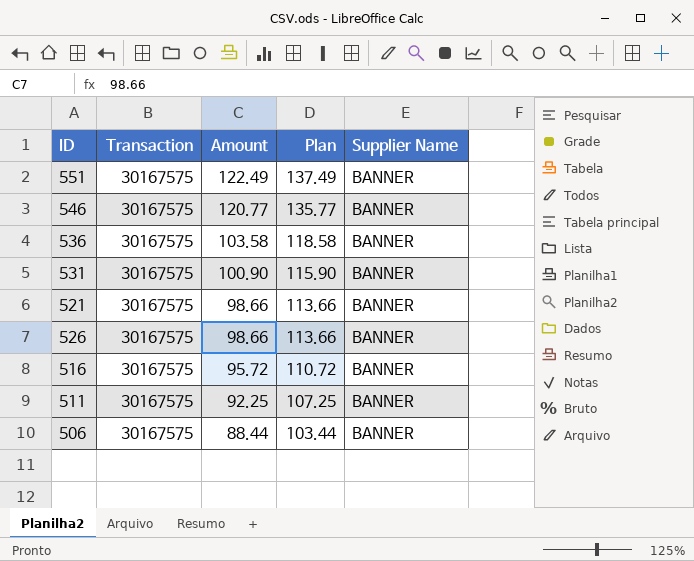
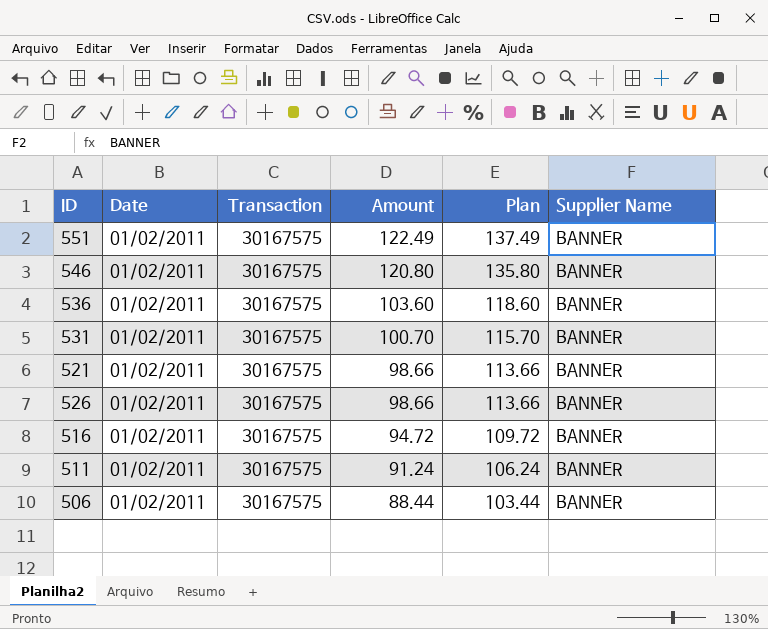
column Date | position: none -> 2
546 | Amount: 120.77 -> 120.80
546 | Plan: 135.77 -> 135.80
536 | Amount: 103.58 -> 103.60
536 | Plan: 118.58 -> 118.60
531 | Amount: 100.90 -> 100.70
531 | Plan: 115.90 -> 115.70
516 | Amount: 95.72 -> 94.72
516 | Plan: 110.72 -> 109.72
511 | Amount: 92.25 -> 91.24
511 | Plan: 107.25 -> 106.24

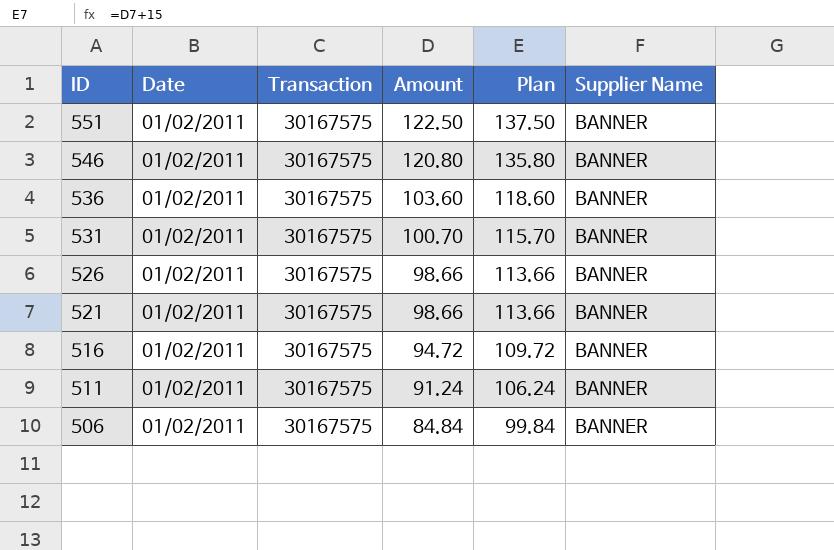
row order: Amount descending -> ID descending
551 | Amount: 122.49 -> 122.50
551 | Plan: 137.49 -> 137.50
506 | Amount: 88.44 -> 84.84
506 | Plan: 103.44 -> 99.84

